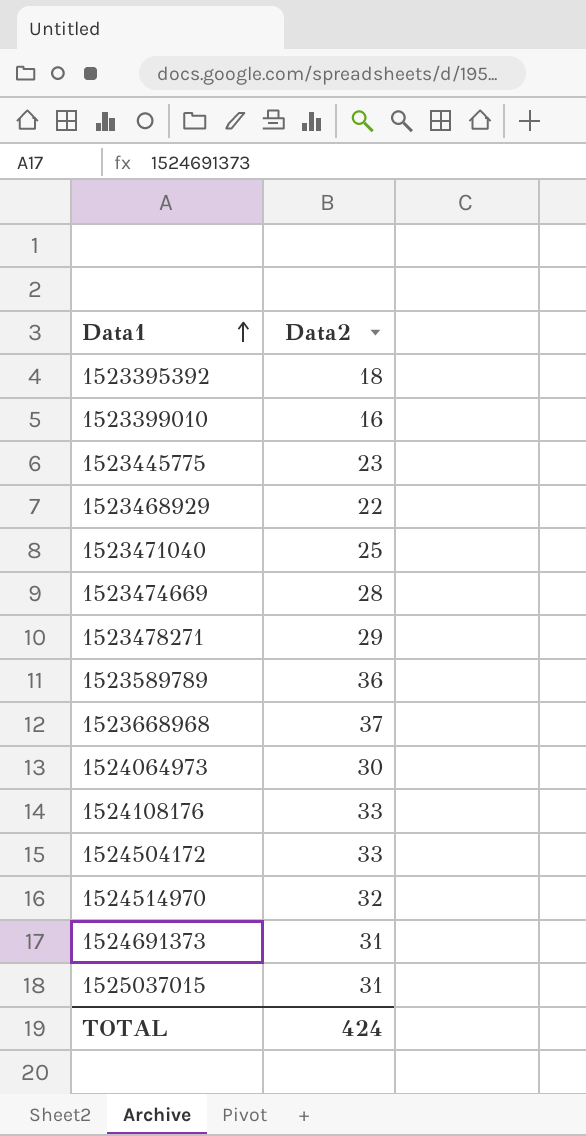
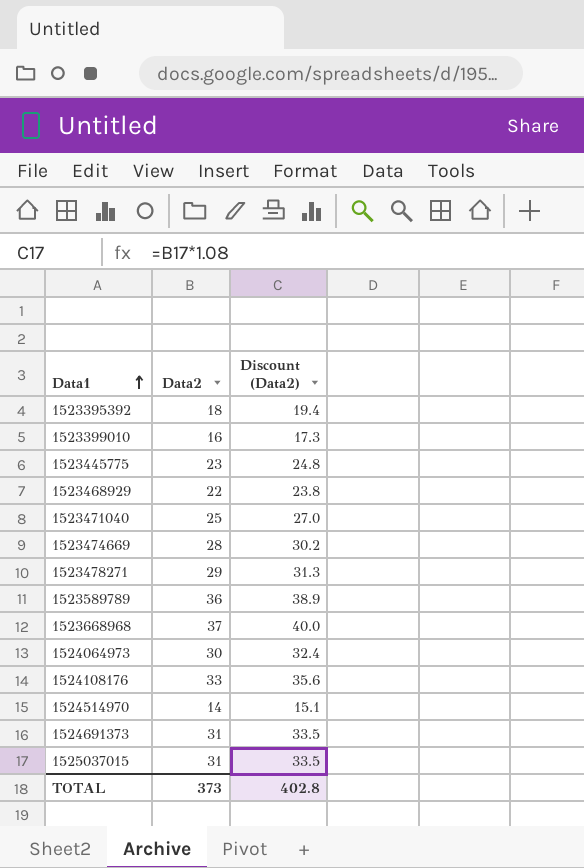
column Discount (Data2) | formula: none -> [Data2] * 1.08
row 1524504172: 33 -> none
1524514970 | Data2: 32 -> 14
TOTAL | Data2: 424 -> 373

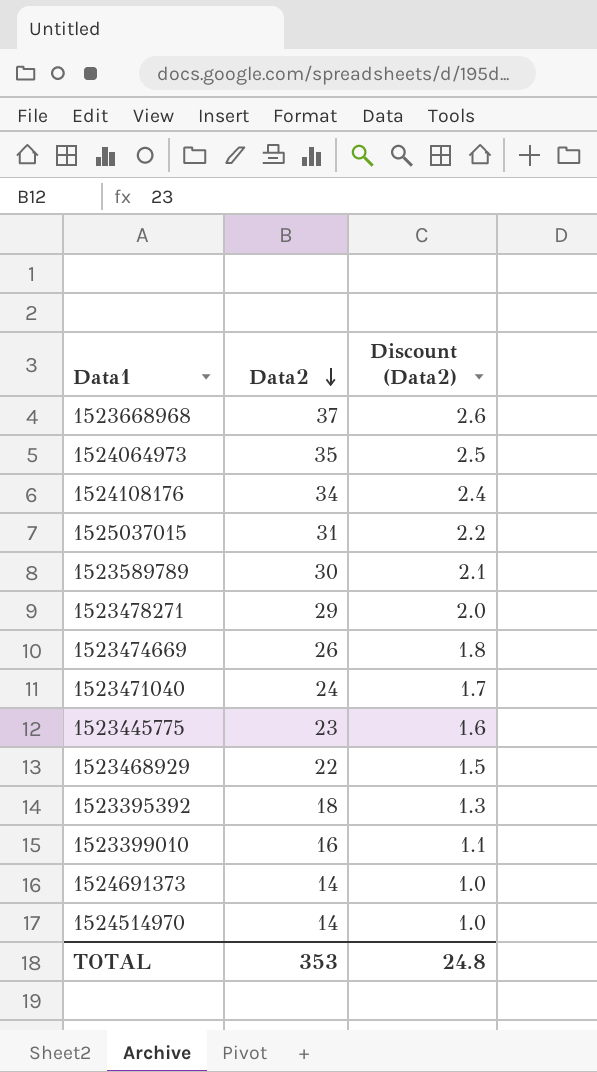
row order: Data1 ascending -> Data2 descending
column Discount (Data2) | formula: [Data2] * 1.08 -> [Data2] * 0.07
1524064973 | Data2: 30 -> 35
1524108176 | Data2: 33 -> 34
1523589789 | Data2: 36 -> 30
1523474669 | Data2: 28 -> 26
1523471040 | Data2: 25 -> 24
1524691373 | Data2: 31 -> 14
TOTAL | Data2: 373 -> 353
TOTAL | Discount (Data2): 402.8 -> 24.8

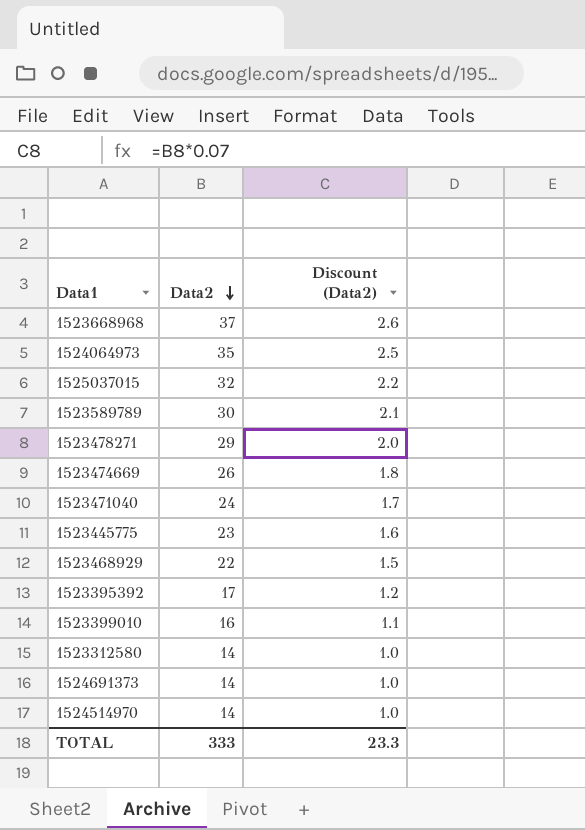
row 1524108176: 34 | 2.4 -> none
1525037015 | Data2: 31 -> 32
1523395392 | Data2: 18 -> 17
1523395392 | Discount (Data2): 1.3 -> 1.2
row 1523312580: none -> 14 | 1.0
TOTAL | Data2: 353 -> 333
TOTAL | Discount (Data2): 24.8 -> 23.3

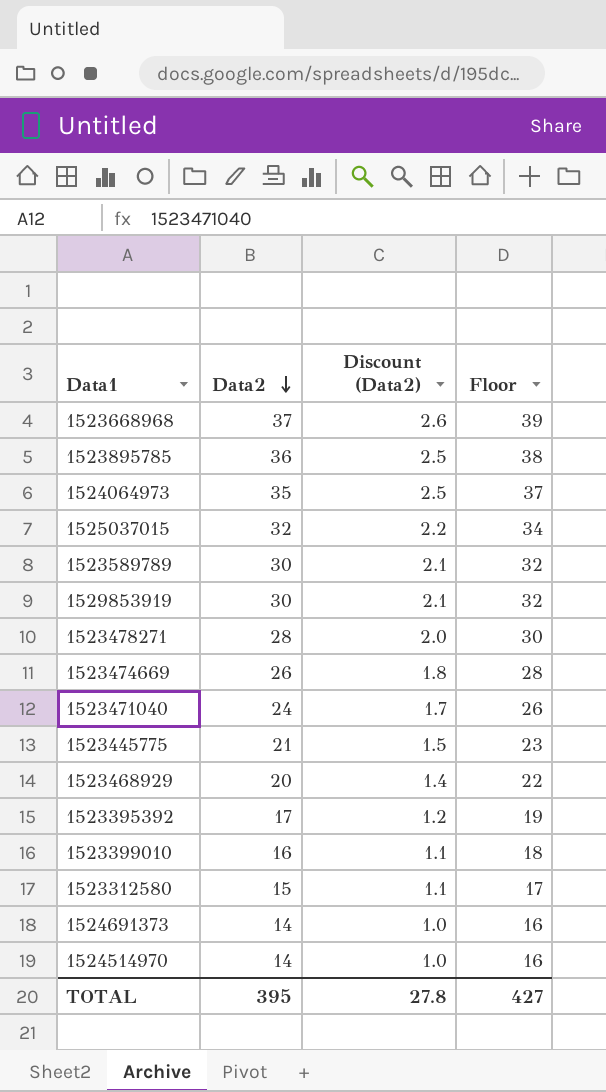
column Floor | formula: none -> [Data2] + 2
row 1523895785: none -> 36 | 2.5 | 38
row 1529853919: none -> 30 | 2.1 | 32
1523478271 | Data2: 29 -> 28
1523445775 | Data2: 23 -> 21
1523445775 | Discount (Data2): 1.6 -> 1.5
1523468929 | Data2: 22 -> 20
1523468929 | Discount (Data2): 1.5 -> 1.4
1523312580 | Data2: 14 -> 15
1523312580 | Discount (Data2): 1.0 -> 1.1
TOTAL | Data2: 333 -> 395
TOTAL | Discount (Data2): 23.3 -> 27.8

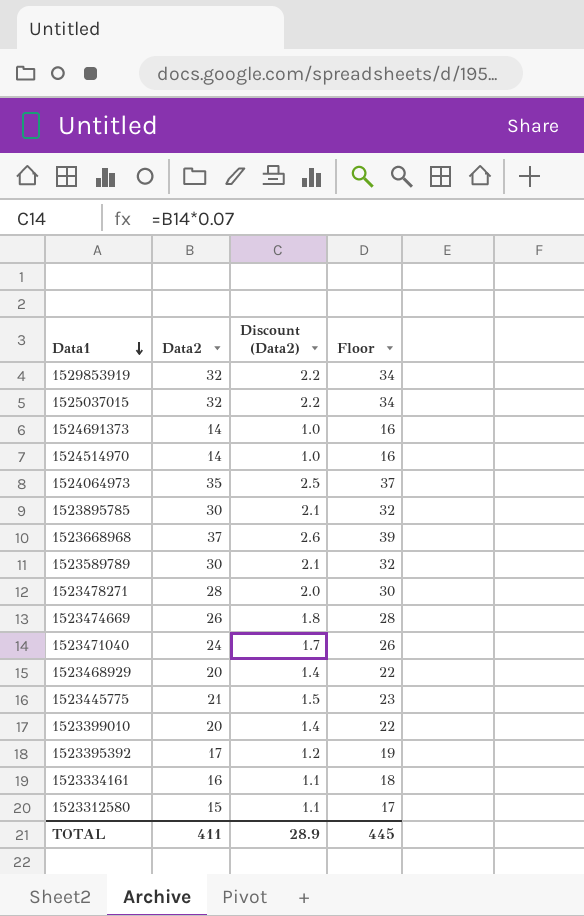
row order: Data2 descending -> Data1 descending
1529853919 | Data2: 30 -> 32
1529853919 | Discount (Data2): 2.1 -> 2.2
1529853919 | Floor: 32 -> 34
1523895785 | Data2: 36 -> 30
1523895785 | Discount (Data2): 2.5 -> 2.1
1523895785 | Floor: 38 -> 32
1523399010 | Data2: 16 -> 20
1523399010 | Discount (Data2): 1.1 -> 1.4
1523399010 | Floor: 18 -> 22
row 1523334161: none -> 16 | 1.1 | 18
TOTAL | Data2: 395 -> 411
TOTAL | Discount (Data2): 27.8 -> 28.9
TOTAL | Floor: 427 -> 445

